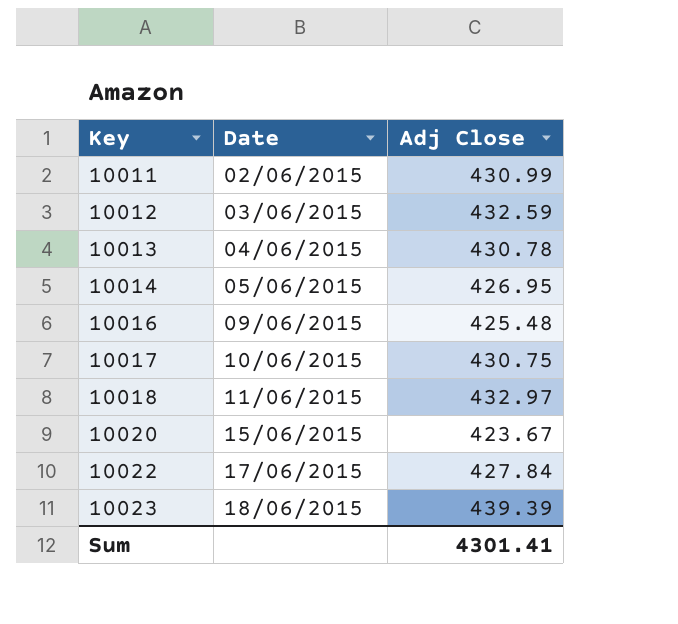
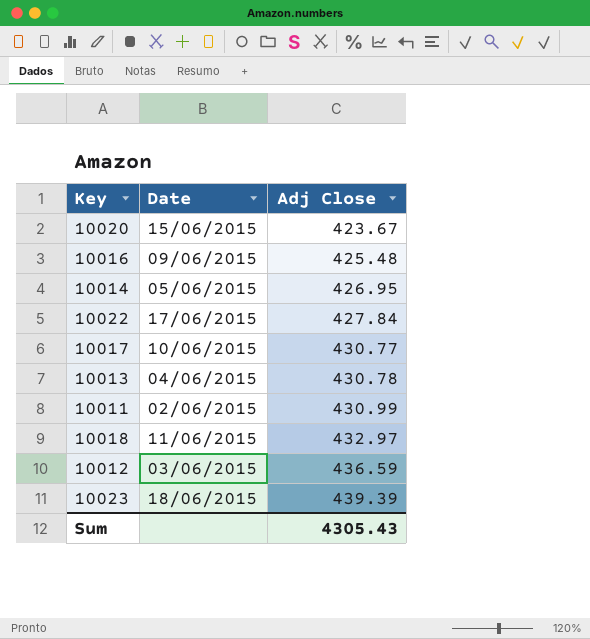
row order: Key ascending -> Adj Close ascending
10017 | Adj Close: 430.75 -> 430.77
10012 | Adj Close: 432.59 -> 436.59
Sum | Adj Close: 4301.41 -> 4305.43

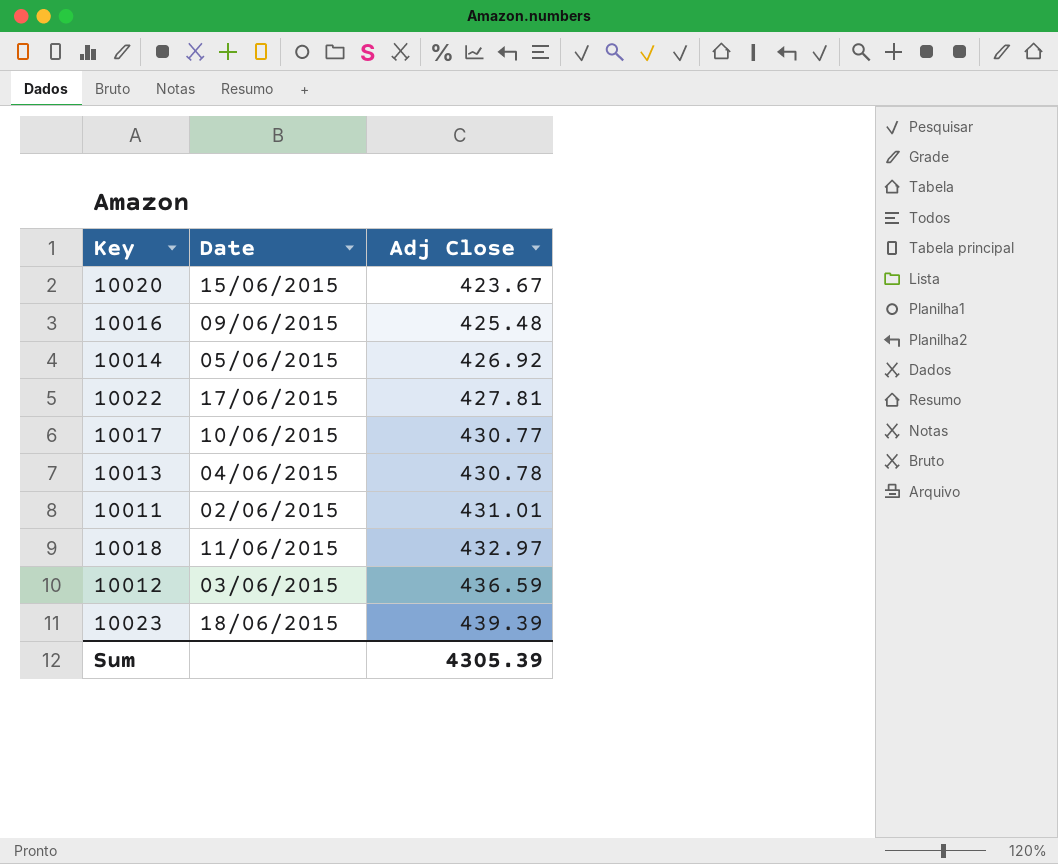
10014 | Adj Close: 426.95 -> 426.92
10022 | Adj Close: 427.84 -> 427.81
10011 | Adj Close: 430.99 -> 431.01
Sum | Adj Close: 4305.43 -> 4305.39

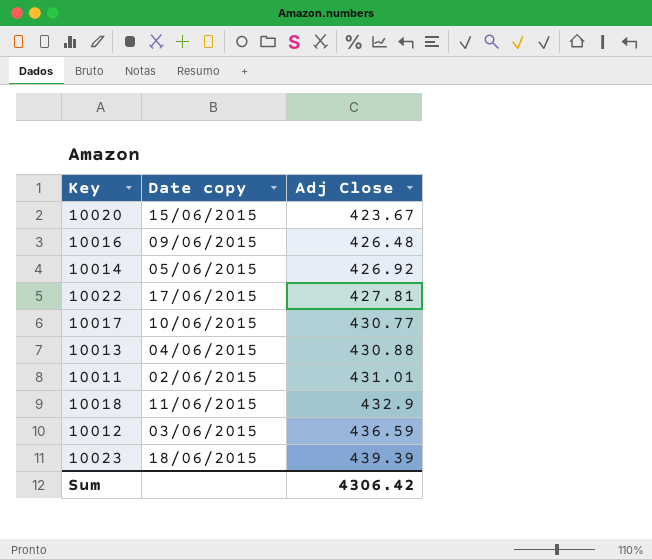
column name: Date -> Date copy
10016 | Adj Close: 425.48 -> 426.48
10013 | Adj Close: 430.78 -> 430.88
10018 | Adj Close: 432.97 -> 432.9
Sum | Adj Close: 4305.39 -> 4306.42

